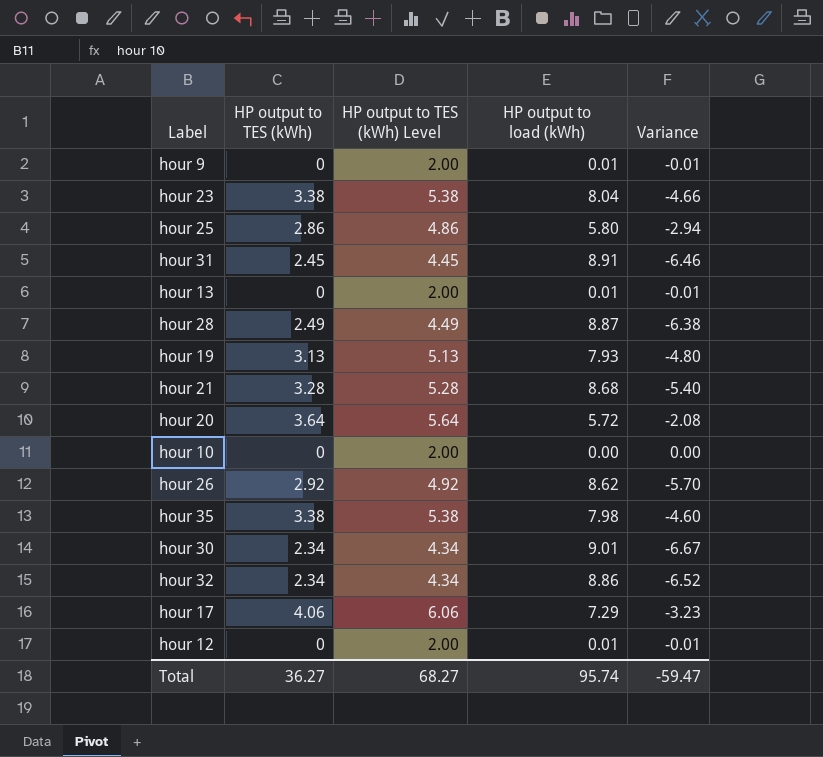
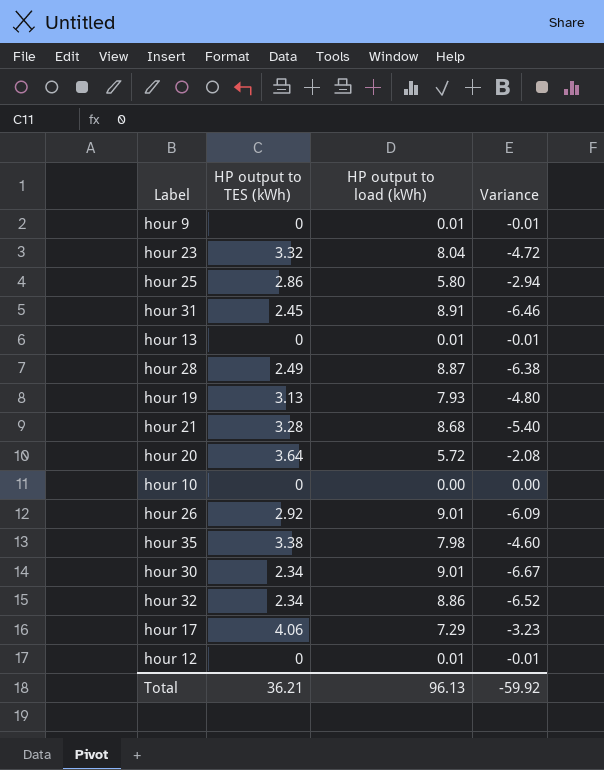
column HP output to TES (kWh) Level | formula: [HP output to TES (kWh)] + 2 -> none
hour 23 | HP output to TES (kWh): 3.38 -> 3.32
hour 23 | Variance: -4.66 -> -4.72
hour 26 | HP output to load (kWh): 8.62 -> 9.01
hour 26 | Variance: -5.70 -> -6.09
Total | HP output to TES (kWh): 36.27 -> 36.21
Total | HP output to load (kWh): 95.74 -> 96.13
Total | Variance: -59.47 -> -59.92

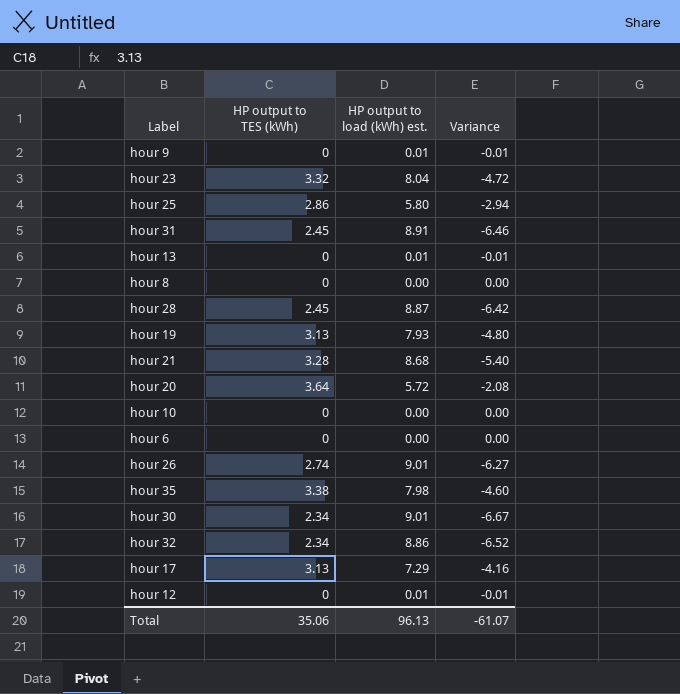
column name: HP output to load (kWh) -> HP output to load (kWh) est.
row hour 8: none -> 0 | 0.00 | 0.00
hour 28 | HP output to TES (kWh): 2.49 -> 2.45
hour 28 | Variance: -6.38 -> -6.42
row hour 6: none -> 0 | 0.00 | 0.00
hour 26 | HP output to TES (kWh): 2.92 -> 2.74
hour 26 | Variance: -6.09 -> -6.27
hour 17 | HP output to TES (kWh): 4.06 -> 3.13
hour 17 | Variance: -3.23 -> -4.16
Total | HP output to TES (kWh): 36.21 -> 35.06
Total | Variance: -59.92 -> -61.07

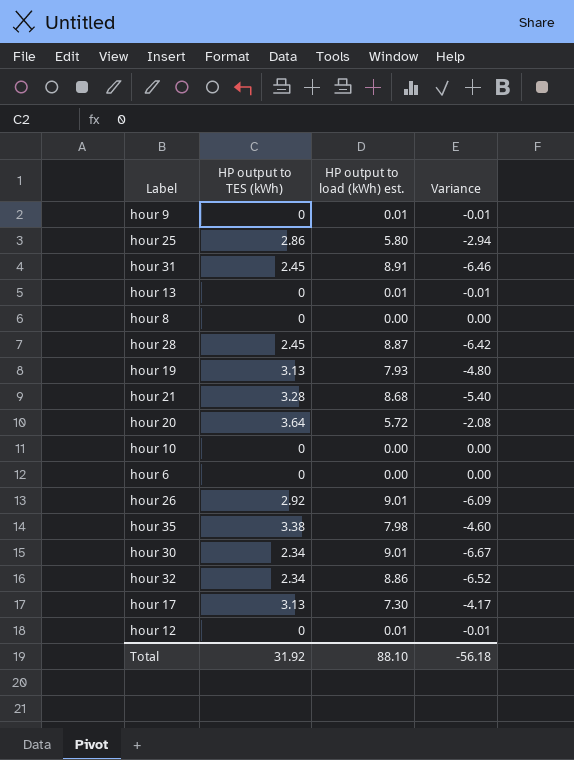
row hour 23: 3.32 | 8.04 | -4.72 -> none
hour 26 | HP output to TES (kWh): 2.74 -> 2.92
hour 26 | Variance: -6.27 -> -6.09
hour 17 | HP output to load (kWh) est.: 7.29 -> 7.30
hour 17 | Variance: -4.16 -> -4.17
Total | HP output to TES (kWh): 35.06 -> 31.92
Total | HP output to load (kWh) est.: 96.13 -> 88.10
Total | Variance: -61.07 -> -56.18

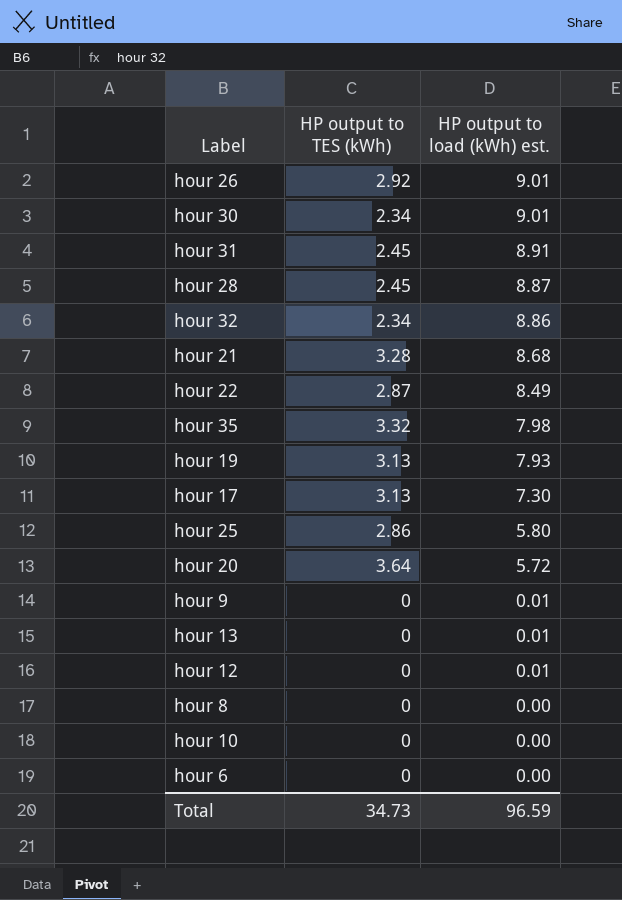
row order: none -> HP output to load (kWh) est. descending
column Variance | formula: [HP output to TES (kWh)] - [HP output to load (kWh) est.] -> none
row hour 22: none -> 2.87 | 8.49
hour 35 | HP output to TES (kWh): 3.38 -> 3.32
Total | HP output to TES (kWh): 31.92 -> 34.73
Total | HP output to load (kWh) est.: 88.10 -> 96.59

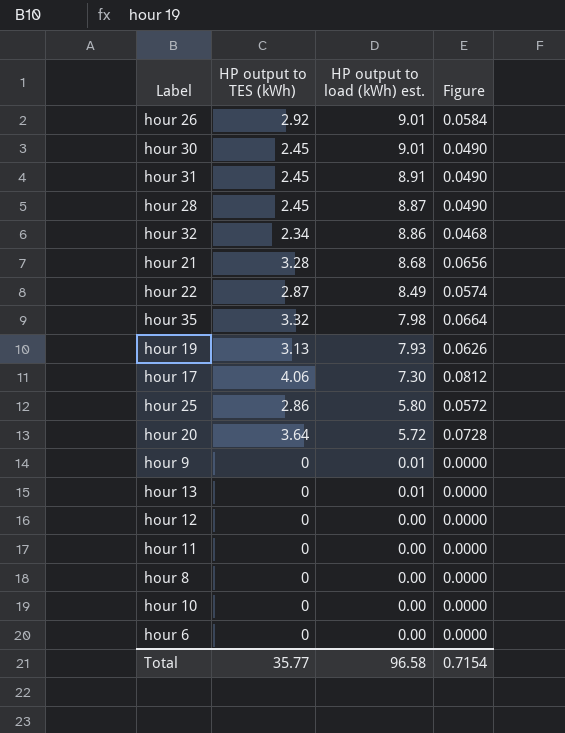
column Figure | formula: none -> [HP output to TES (kWh)] * 0.02
hour 30 | HP output to TES (kWh): 2.34 -> 2.45
hour 17 | HP output to TES (kWh): 3.13 -> 4.06
hour 12 | HP output to load (kWh) est.: 0.01 -> 0.00
row hour 11: none -> 0 | 0.00 | 0.0000
Total | HP output to TES (kWh): 34.73 -> 35.77
Total | HP output to load (kWh) est.: 96.59 -> 96.58

